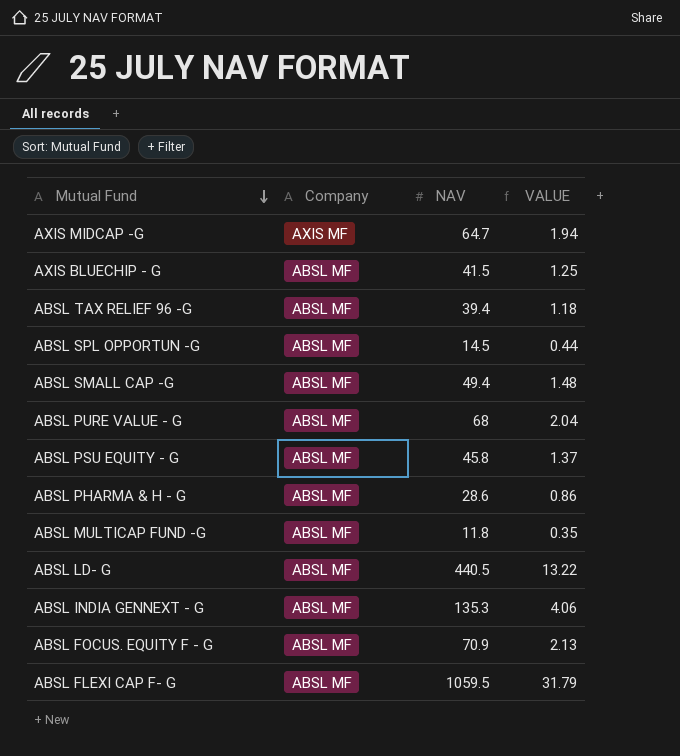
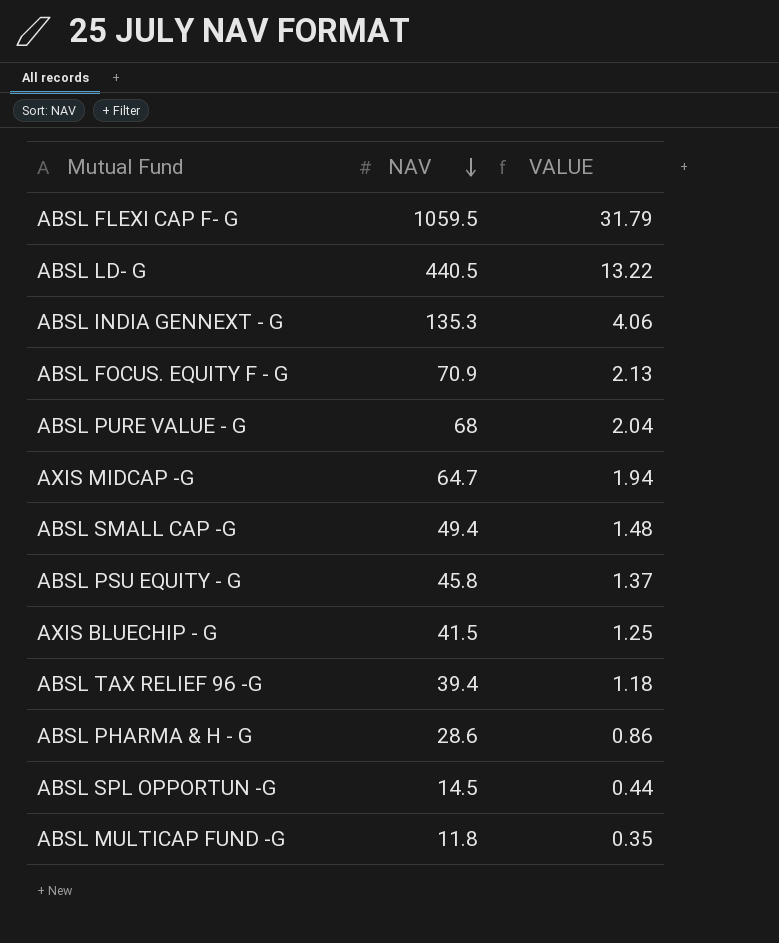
row order: Mutual Fund descending -> NAV descending
column Company | position: 2 -> none

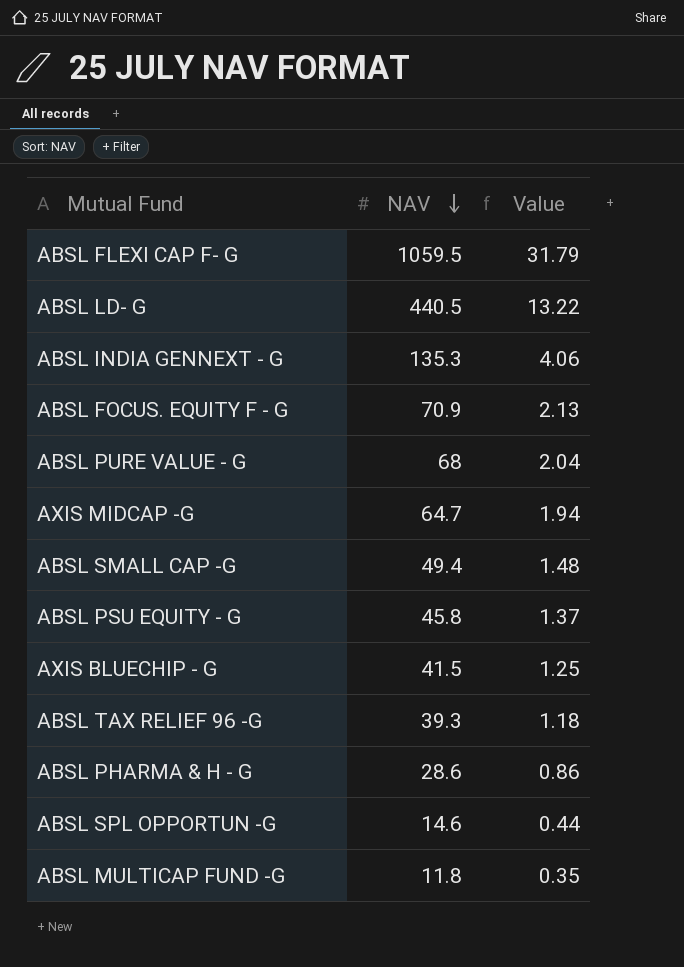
column name: VALUE -> Value
ABSL TAX RELIEF 96 -G | NAV: 39.4 -> 39.3
ABSL SPL OPPORTUN -G | NAV: 14.5 -> 14.6

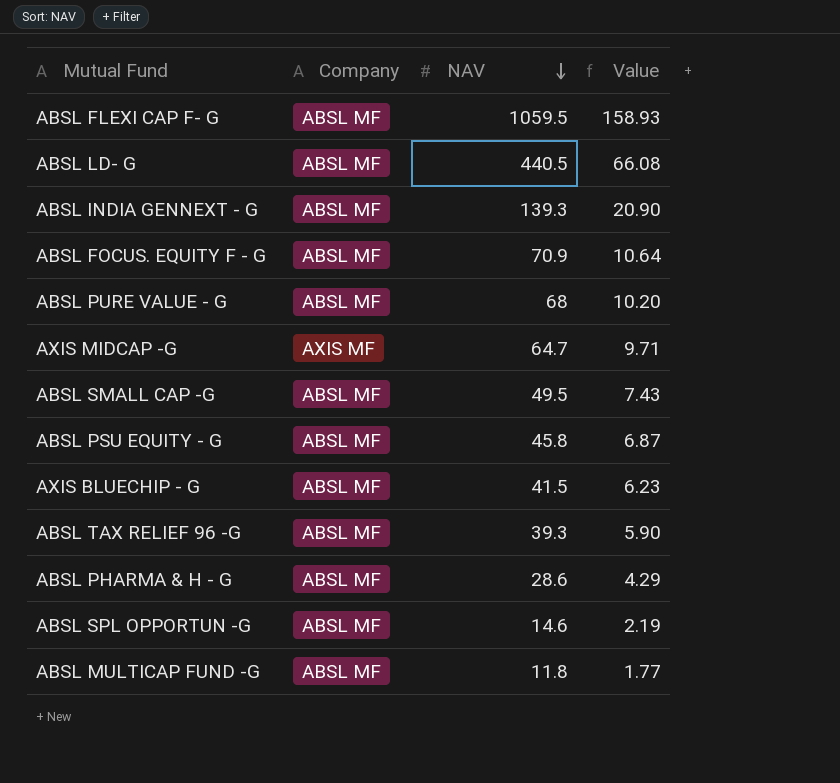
column Company | position: none -> 2
column Value | formula: [NAV] * 0.03 -> [NAV] * 0.15
ABSL INDIA GENNEXT - G | NAV: 135.3 -> 139.3
ABSL SMALL CAP -G | NAV: 49.4 -> 49.5

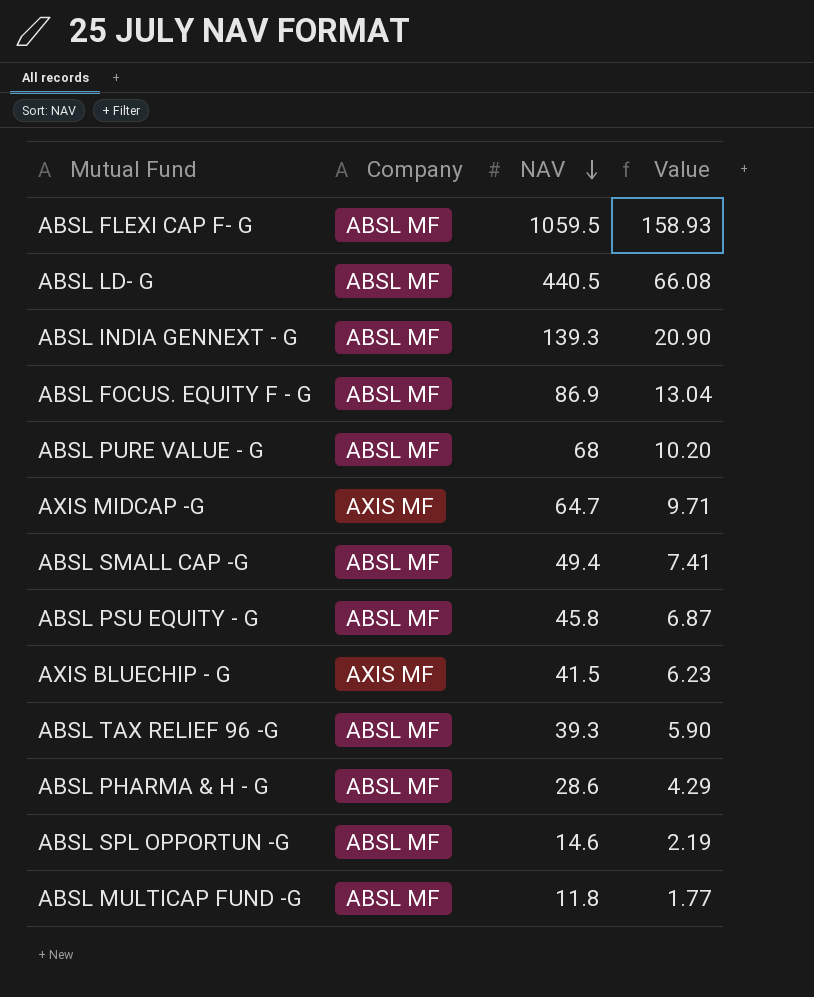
ABSL FOCUS. EQUITY F - G | NAV: 70.9 -> 86.9
ABSL FOCUS. EQUITY F - G | Value: 10.64 -> 13.04
ABSL SMALL CAP -G | NAV: 49.5 -> 49.4
ABSL SMALL CAP -G | Value: 7.43 -> 7.41
AXIS BLUECHIP - G | Company: ABSL MF -> AXIS MF

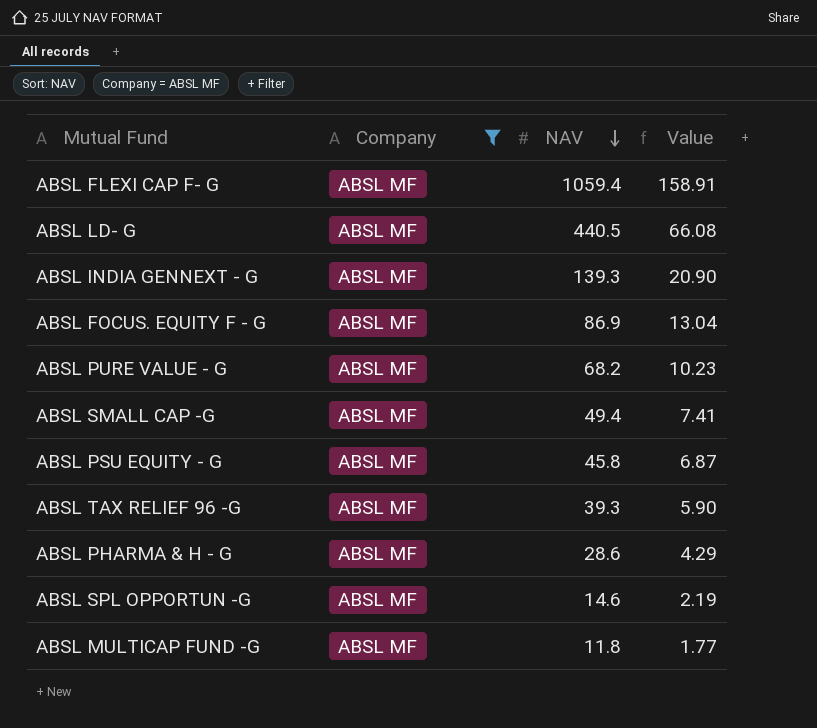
filter: none -> Company = ABSL MF
ABSL FLEXI CAP F- G | NAV: 1059.5 -> 1059.4
ABSL FLEXI CAP F- G | Value: 158.93 -> 158.91
ABSL PURE VALUE - G | NAV: 68 -> 68.2
ABSL PURE VALUE - G | Value: 10.20 -> 10.23

